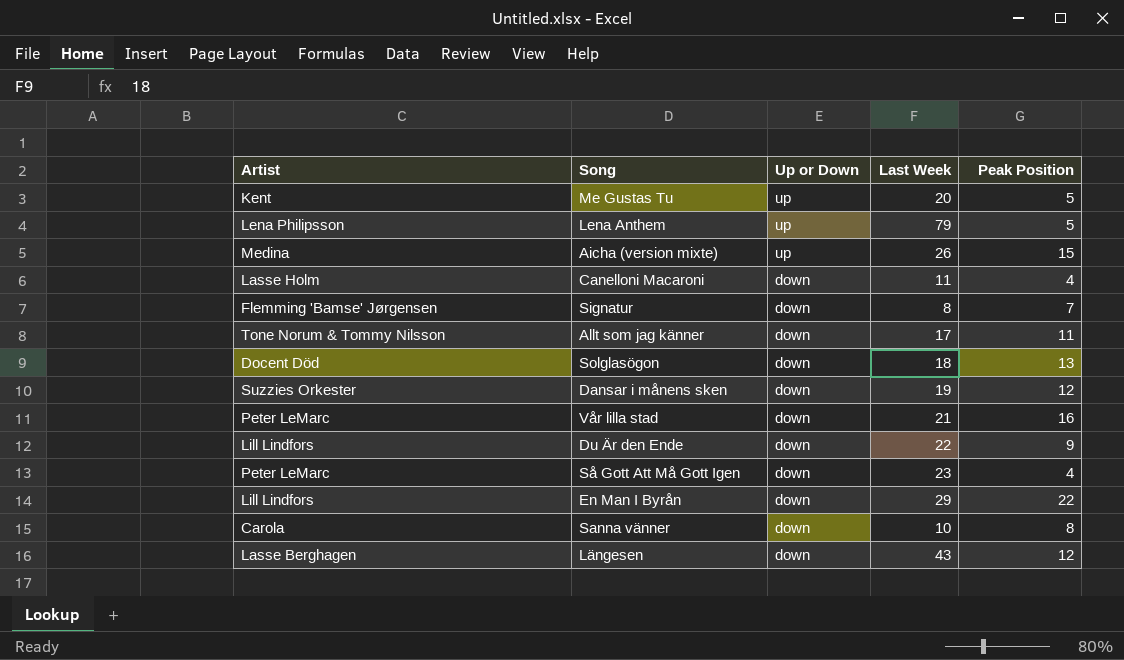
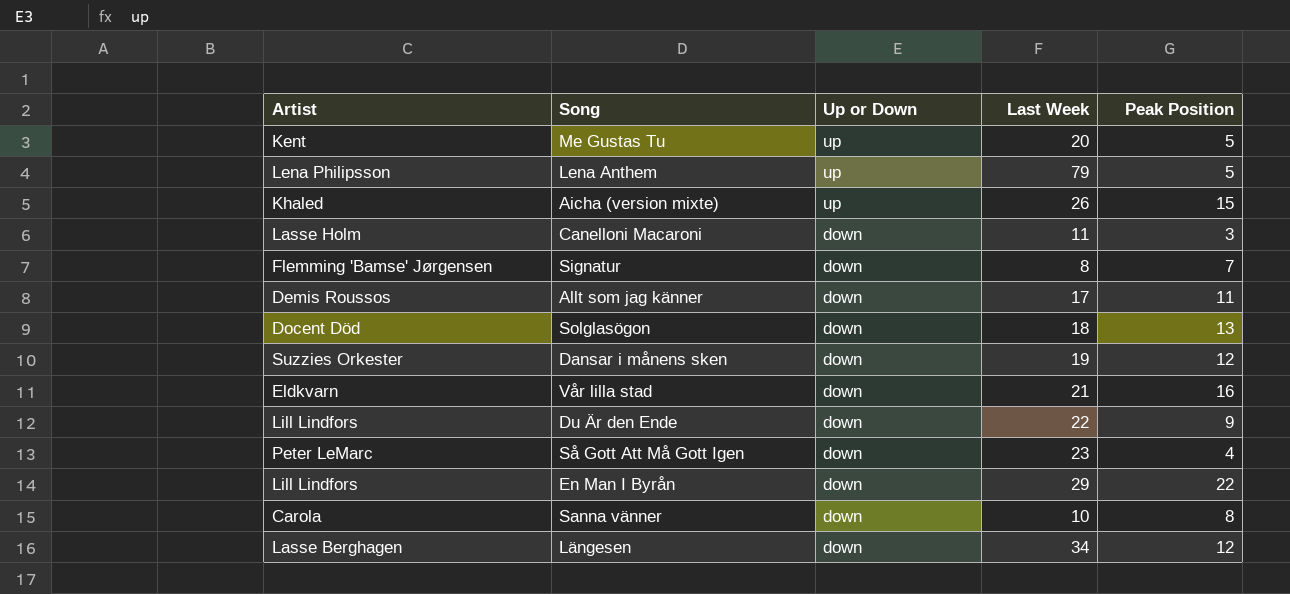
Aicha (version mixte) | Artist: Medina -> Khaled
Canelloni Macaroni | Peak Position: 4 -> 3
Allt som jag känner | Artist: Tone Norum & Tommy Nilsson -> Demis Roussos
Vår lilla stad | Artist: Peter LeMarc -> Eldkvarn
Längesen | Last Week: 43 -> 34

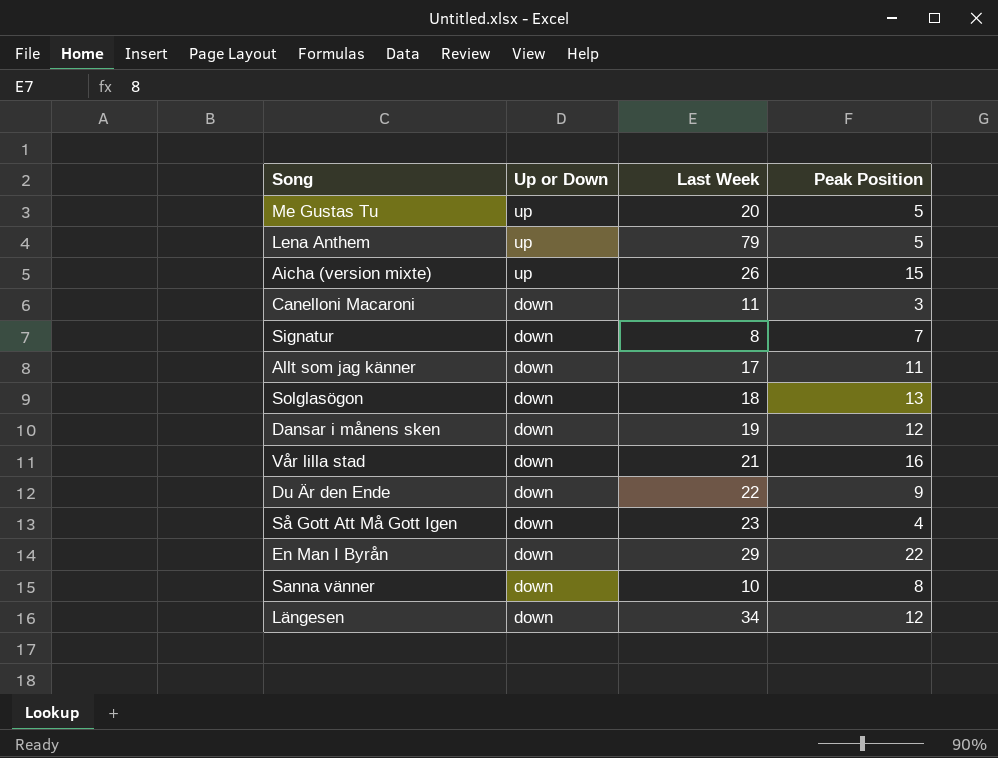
column Artist | position: 1 -> none

